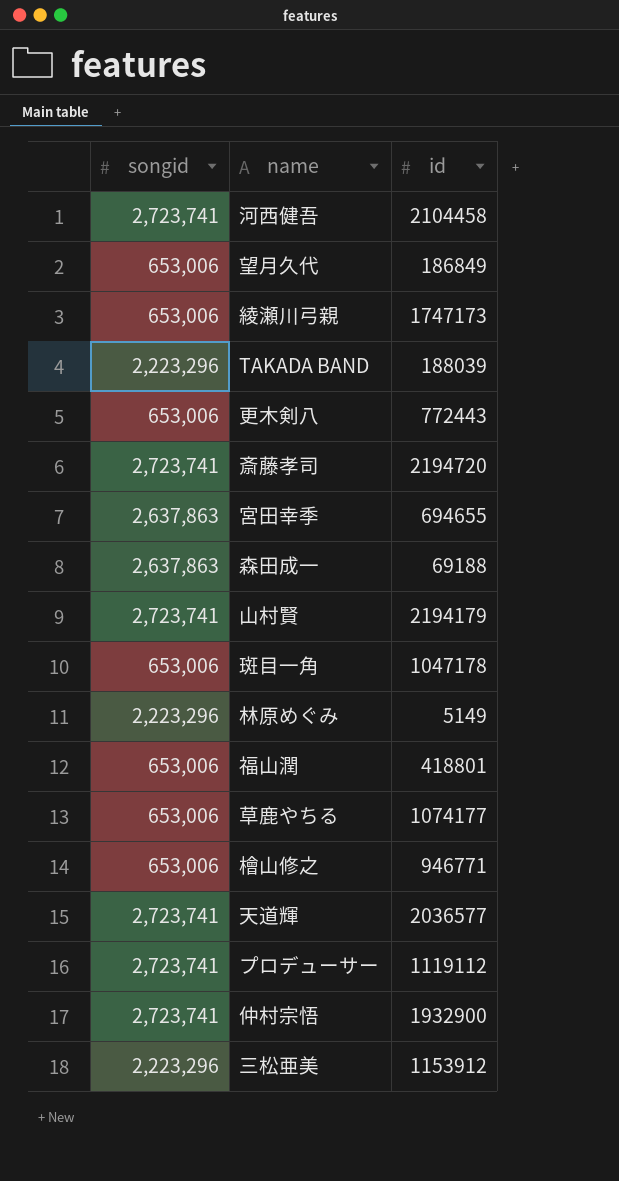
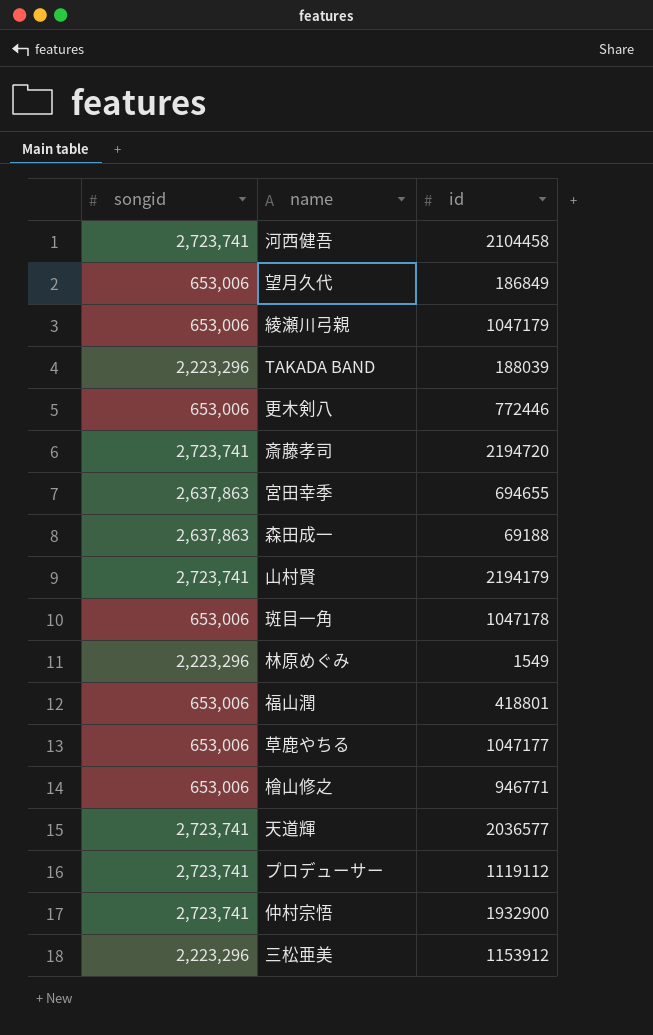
綾瀬川弓親 | id: 1747173 -> 1047179
更木剣八 | id: 772443 -> 772446
林原めぐみ | id: 5149 -> 1549
草鹿やちる | id: 1074177 -> 1047177

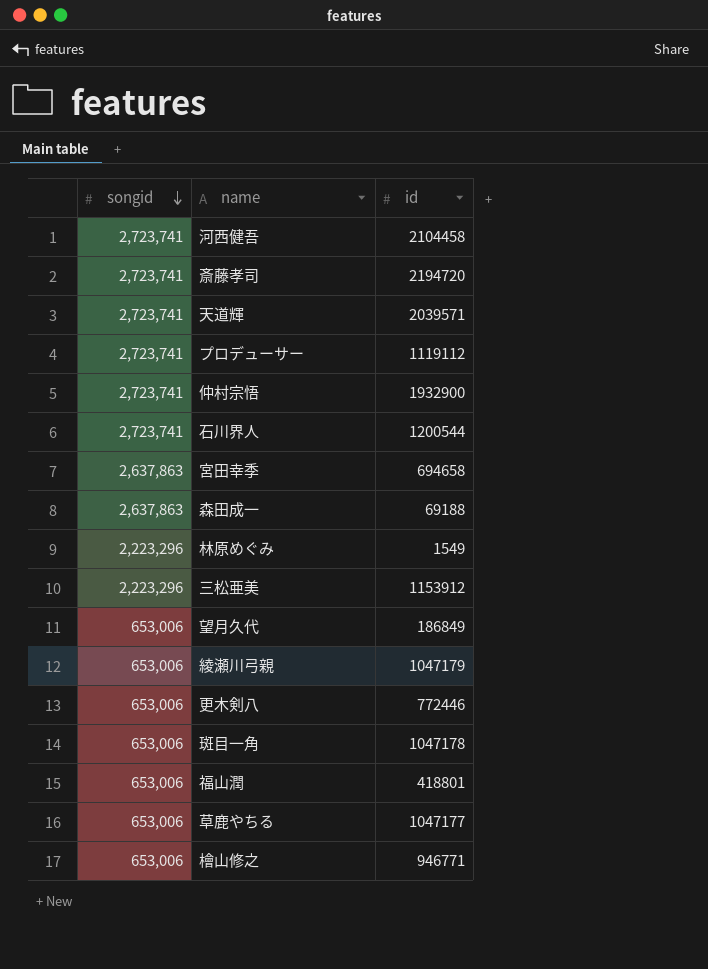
row order: none -> songid descending
row TAKADA BAND: 2,223,296 | 188039 -> none
row 山村賢: 2,723,741 | 2194179 -> none
天道輝 | id: 2036577 -> 2039571
row 石川界人: none -> 2,723,741 | 1200544
宮田幸季 | id: 694655 -> 694658

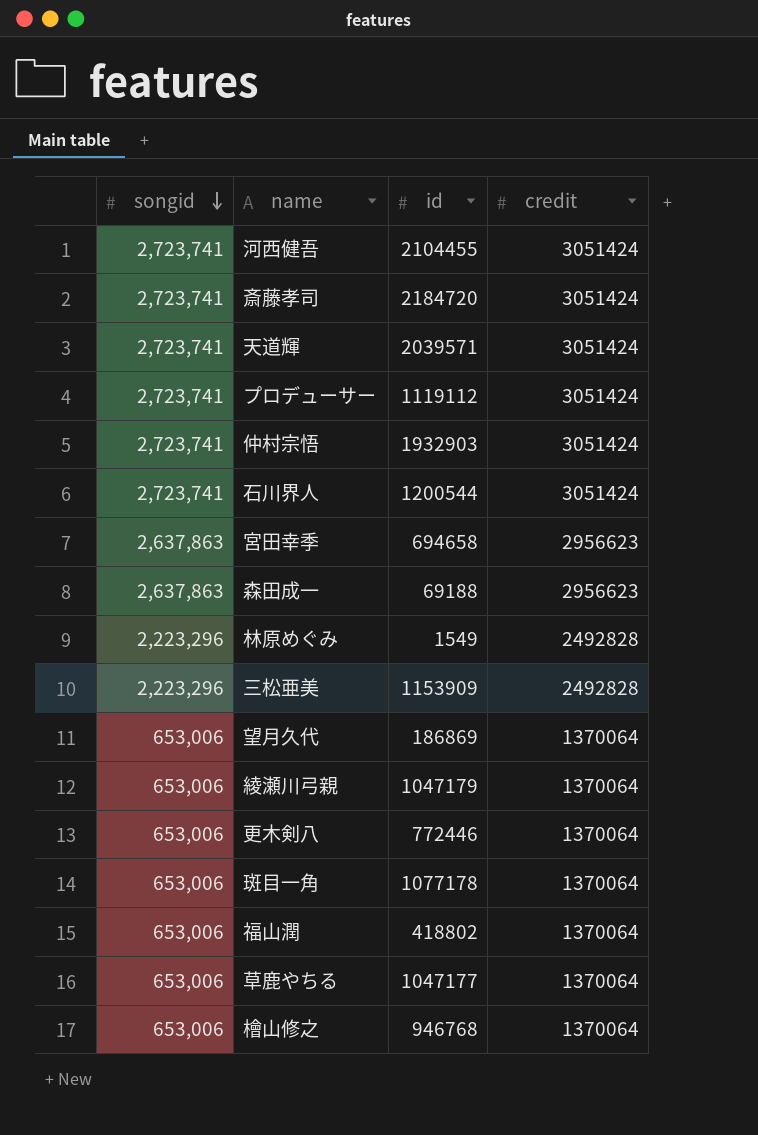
column credit | position: none -> 4
河西健吾 | id: 2104458 -> 2104455
斎藤孝司 | id: 2194720 -> 2184720
仲村宗悟 | id: 1932900 -> 1932903
三松亜美 | id: 1153912 -> 1153909
望月久代 | id: 186849 -> 186869
斑目一角 | id: 1047178 -> 1077178
福山潤 | id: 418801 -> 418802
檜山修之 | id: 946771 -> 946768

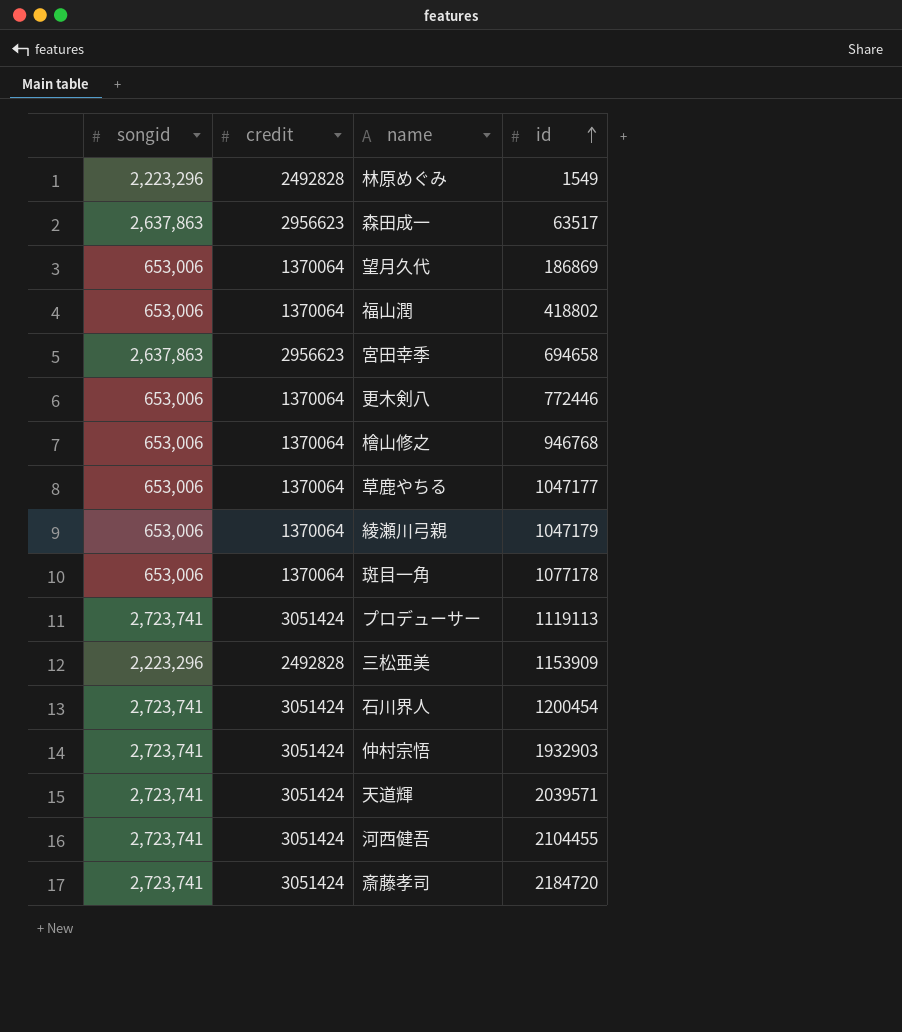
row order: songid descending -> id ascending
column credit | position: 4 -> 2
森田成一 | id: 69188 -> 63517
プロデューサー | id: 1119112 -> 1119113
石川界人 | id: 1200544 -> 1200454

